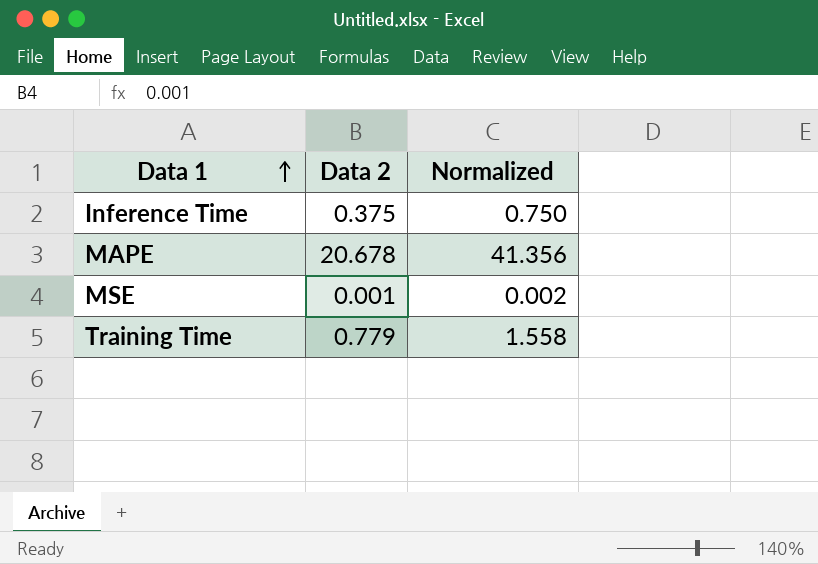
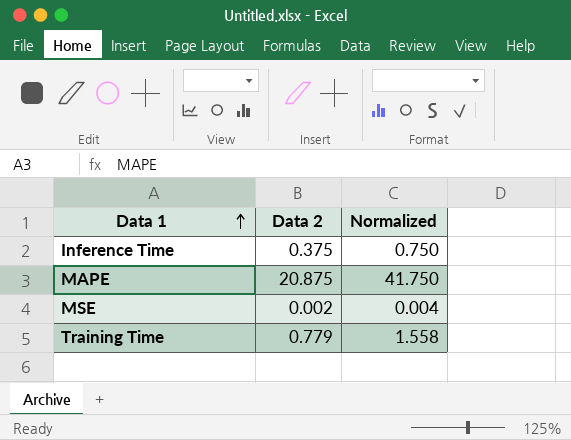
MAPE | Data 2: 20.678 -> 20.875
MAPE | Normalized: 41.356 -> 41.750
MSE | Data 2: 0.001 -> 0.002
MSE | Normalized: 0.002 -> 0.004

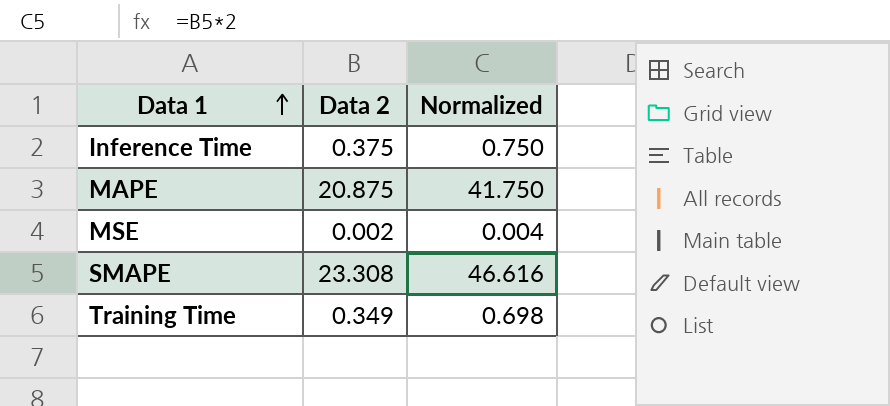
row SMAPE: none -> 23.308 | 46.616
Training Time | Data 2: 0.779 -> 0.349
Training Time | Normalized: 1.558 -> 0.698

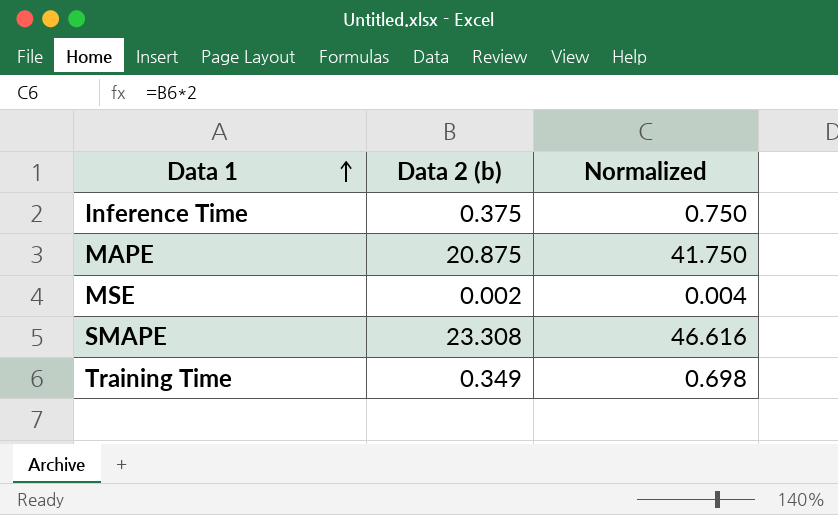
column name: Data 2 -> Data 2 (b)

